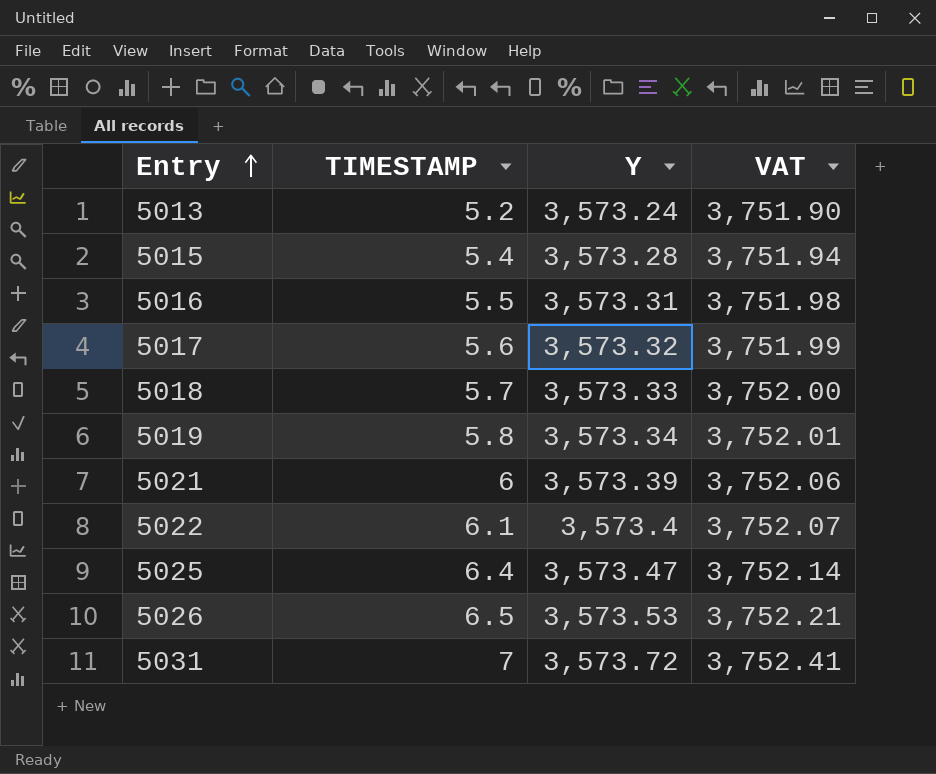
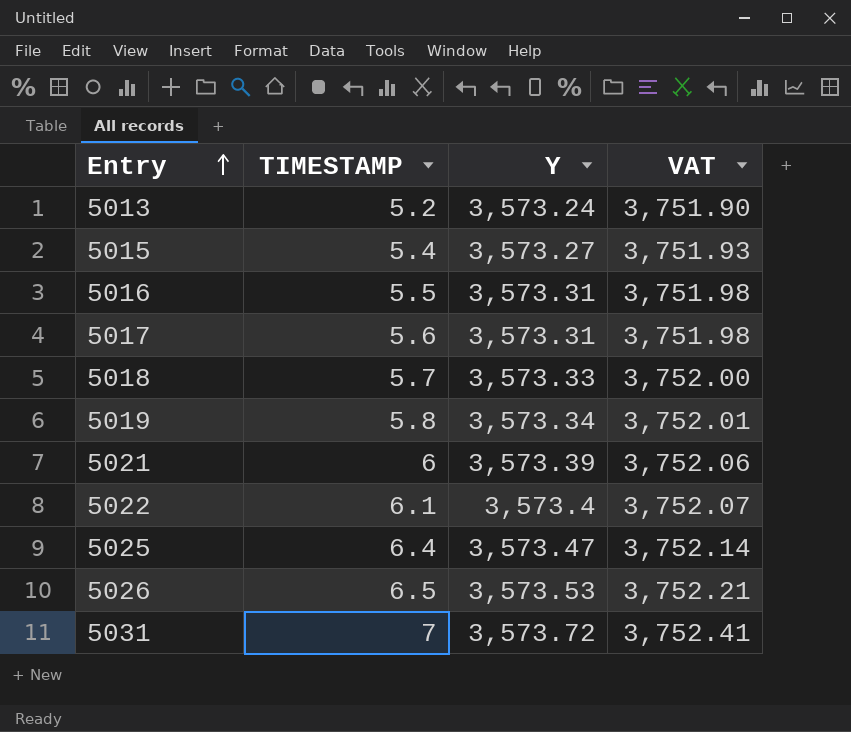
5015 | Y: 3,573.28 -> 3,573.27
5015 | VAT: 3,751.94 -> 3,751.93
5017 | Y: 3,573.32 -> 3,573.31
5017 | VAT: 3,751.99 -> 3,751.98

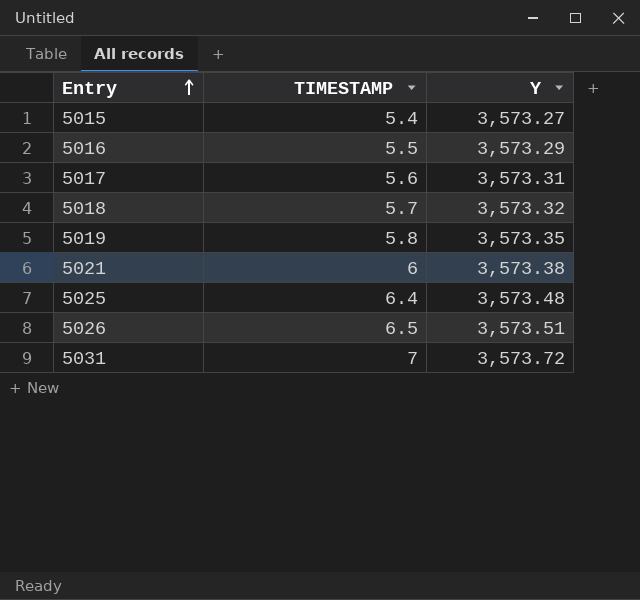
column VAT | formula: [Y] * 1.05 -> none
row 5013: 5.2 | 3,573.24 | 3,751.90 -> none
row 5022: 6.1 | 3,573.4 | 3,752.07 -> none
5016 | Y: 3,573.31 -> 3,573.29
5018 | Y: 3,573.33 -> 3,573.32
5019 | Y: 3,573.34 -> 3,573.35
5021 | Y: 3,573.39 -> 3,573.38
5025 | Y: 3,573.47 -> 3,573.48
5026 | Y: 3,573.53 -> 3,573.51

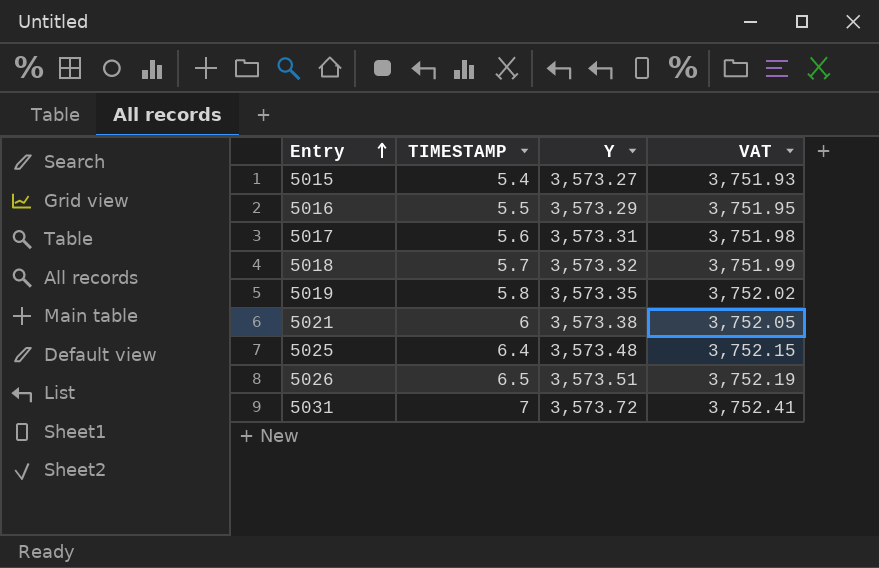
column VAT | formula: none -> [Y] * 1.05

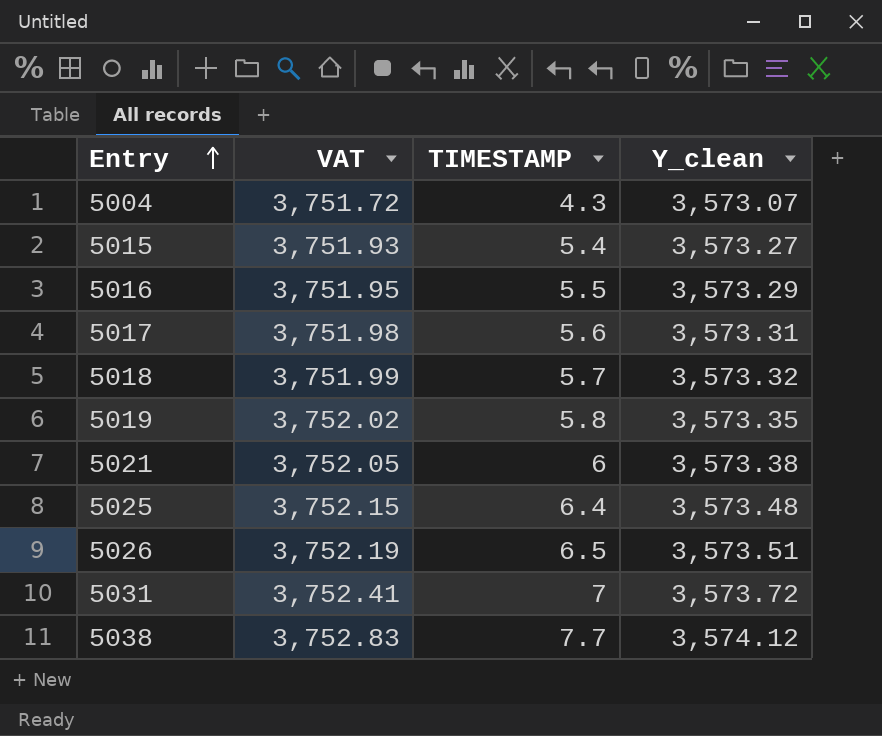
column VAT | position: 4 -> 2
column name: Y -> Y_clean
row 5004: none -> 3,751.72 | 4.3 | 3,573.07
row 5038: none -> 3,752.83 | 7.7 | 3,574.12

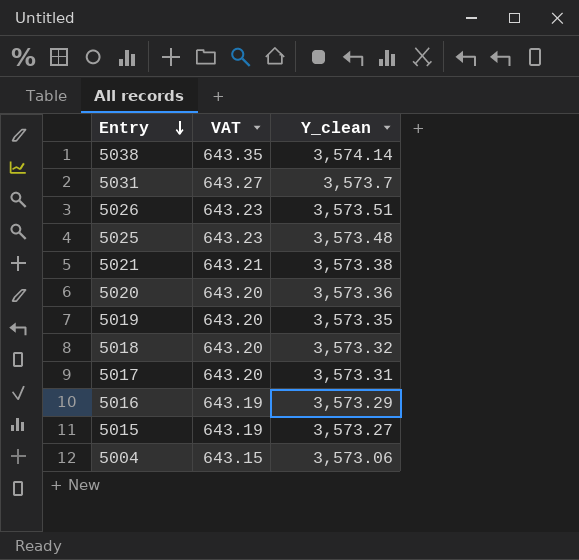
row order: Entry ascending -> Entry descending
column TIMESTAMP | position: 3 -> none
column VAT | formula: [Y_clean] * 1.05 -> [Y_clean] * 0.18
5038 | Y_clean: 3,574.12 -> 3,574.14
5031 | Y_clean: 3,573.72 -> 3,573.7
row 5020: none -> 643.20 | 3,573.36
5004 | Y_clean: 3,573.07 -> 3,573.06

